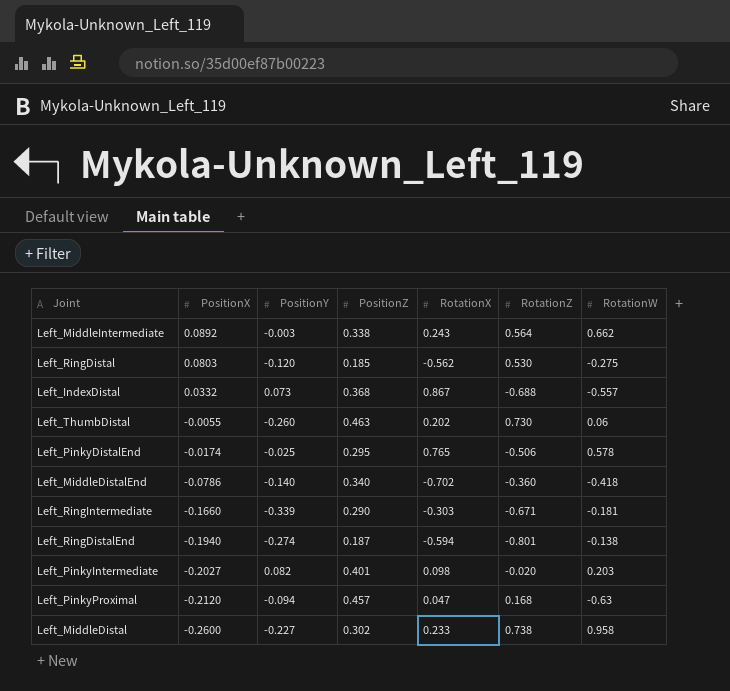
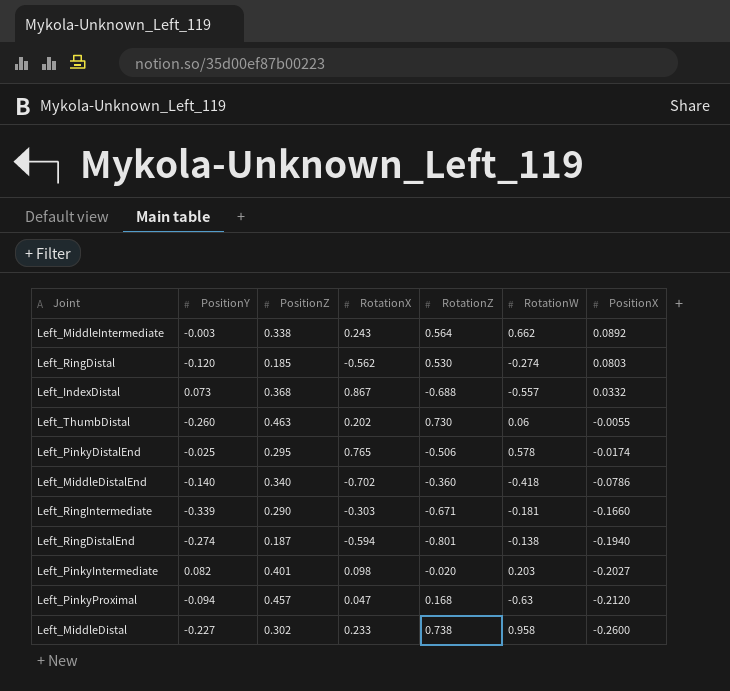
column PositionX | position: 2 -> 7
Left_RingDistal | RotationW: -0.275 -> -0.274

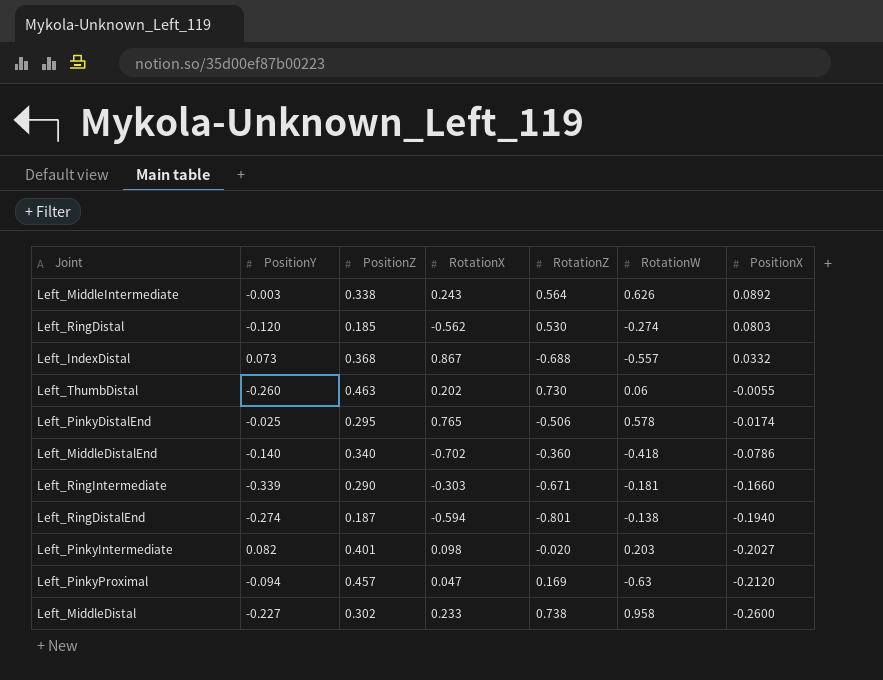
Left_MiddleIntermediate | RotationW: 0.662 -> 0.626
Left_PinkyProximal | RotationZ: 0.168 -> 0.169

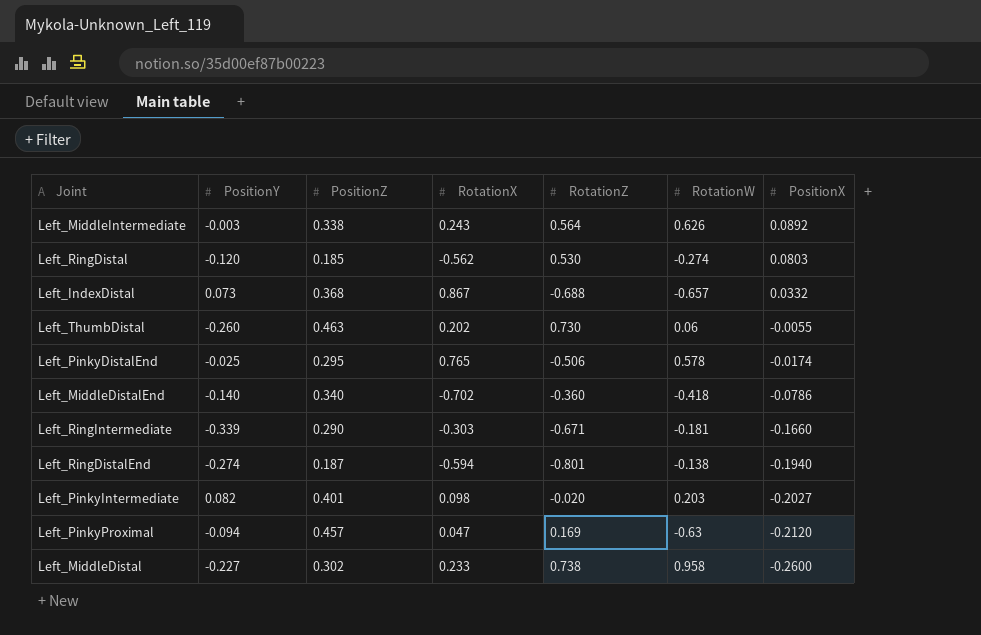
Left_IndexDistal | RotationW: -0.557 -> -0.657

